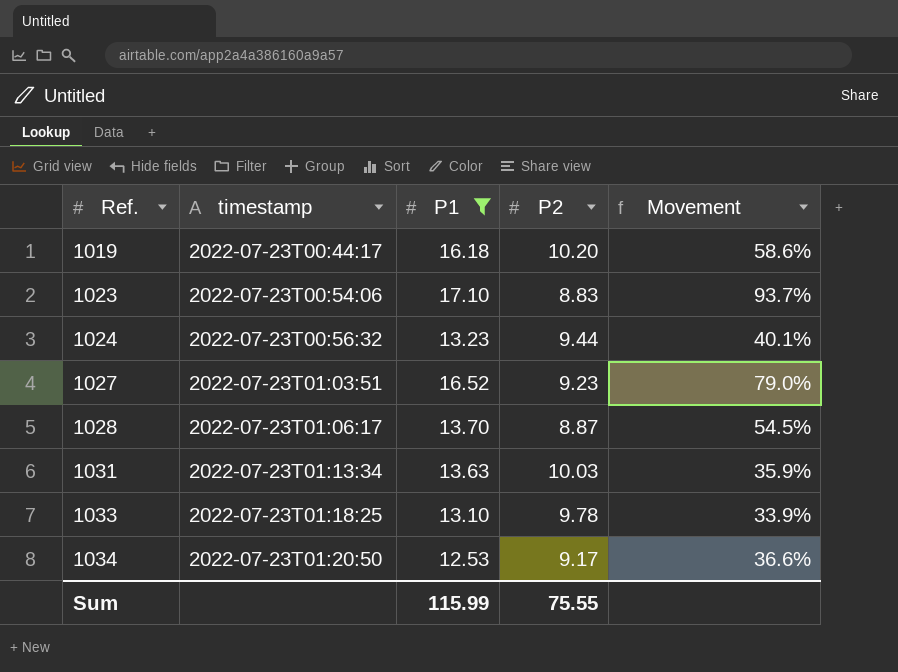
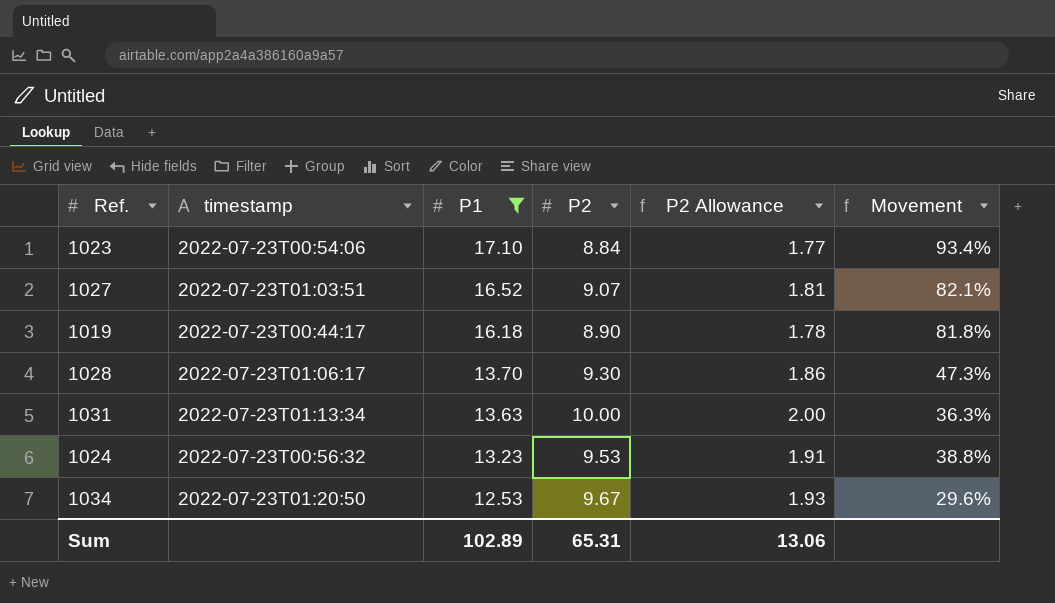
row order: Ref. ascending -> P1 descending
column P2 Allowance | formula: none -> [P2] * 0.2
row 1033: 2022-07-23T01:18:25 | 13.10 | 9.78 | 33.9% -> none
1023 | P2: 8.83 -> 8.84
1023 | Movement: 93.7% -> 93.4%
1027 | P2: 9.23 -> 9.07
1027 | Movement: 79.0% -> 82.1%
1019 | P2: 10.20 -> 8.90
1019 | Movement: 58.6% -> 81.8%
1028 | P2: 8.87 -> 9.30
1028 | Movement: 54.5% -> 47.3%
1031 | P2: 10.03 -> 10.00
1031 | Movement: 35.9% -> 36.3%
1024 | P2: 9.44 -> 9.53
1024 | Movement: 40.1% -> 38.8%
1034 | P2: 9.17 -> 9.67
1034 | Movement: 36.6% -> 29.6%
Sum | P1: 115.99 -> 102.89
Sum | P2: 75.55 -> 65.31

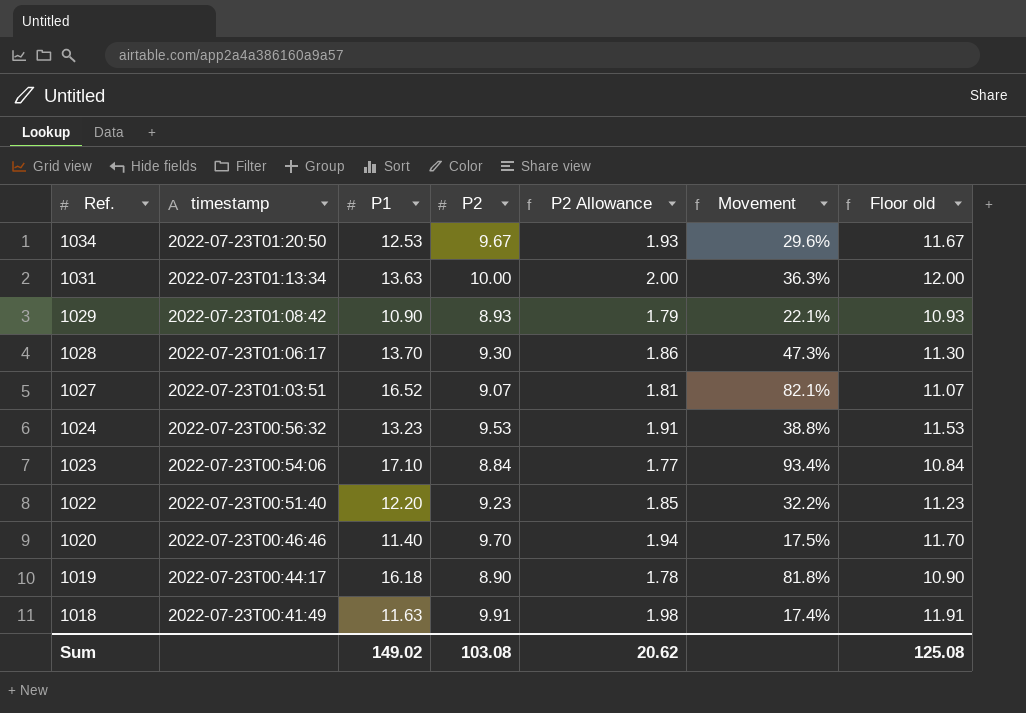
filter: P1 >= 12.53 -> none
row order: P1 descending -> Ref. descending
column Floor old | formula: none -> [P2] + 2
Sum | P1: 102.89 -> 149.02
Sum | P2: 65.31 -> 103.08
Sum | P2 Allowance: 13.06 -> 20.62

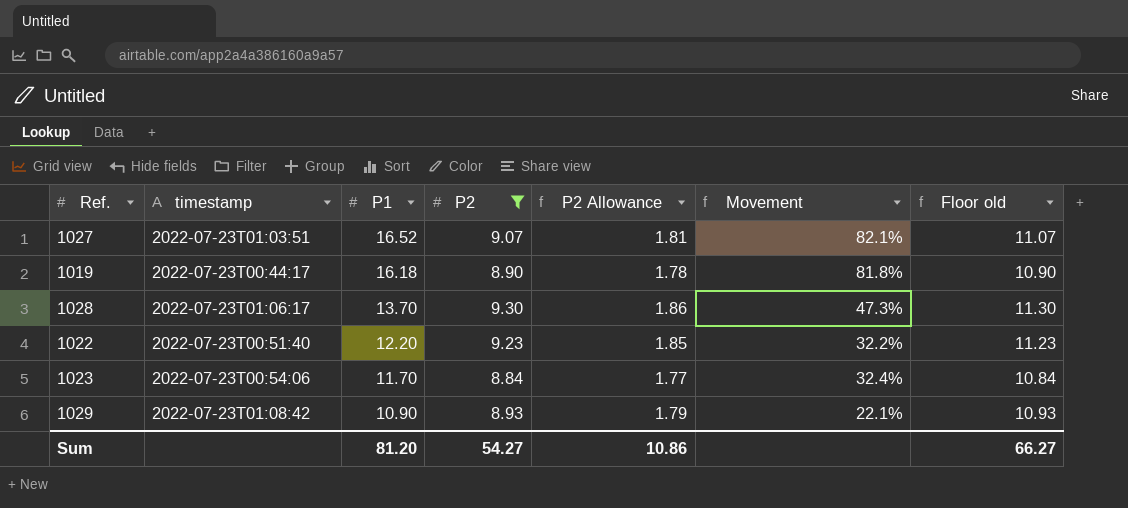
filter: none -> P2 <= 9.30
row order: Ref. descending -> P1 descending
1023 | P1: 17.10 -> 11.70
1023 | Movement: 93.4% -> 32.4%
Sum | P1: 149.02 -> 81.20
Sum | P2: 103.08 -> 54.27
Sum | P2 Allowance: 20.62 -> 10.86
Sum | Floor old: 125.08 -> 66.27

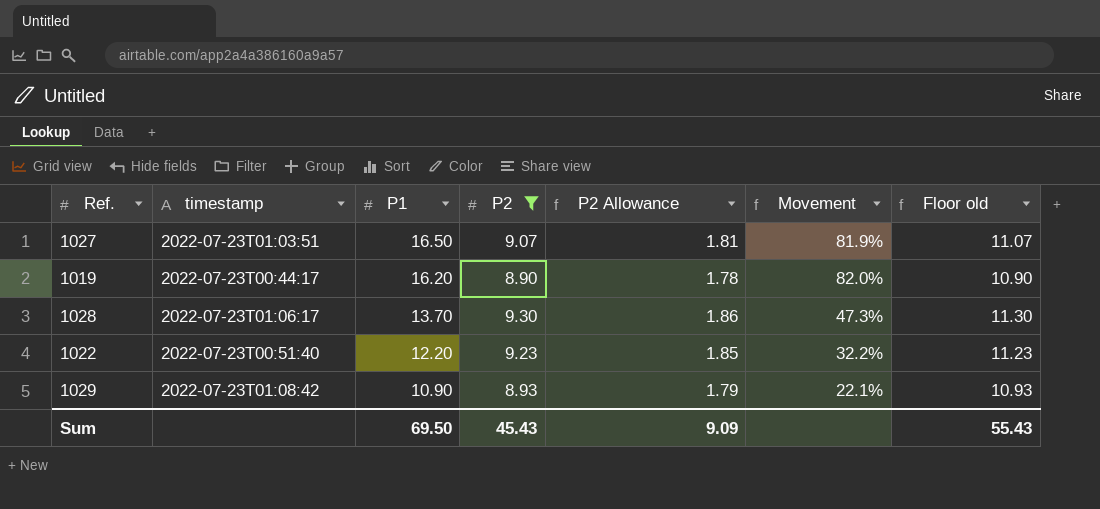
row 1023: 2022-07-23T00:54:06 | 11.70 | 8.84 | 1.77 | 32.4% | 10.84 -> none
1027 | P1: 16.52 -> 16.50
1027 | Movement: 82.1% -> 81.9%
1019 | P1: 16.18 -> 16.20
1019 | Movement: 81.8% -> 82.0%
Sum | P1: 81.20 -> 69.50
Sum | P2: 54.27 -> 45.43
Sum | P2 Allowance: 10.86 -> 9.09
Sum | Floor old: 66.27 -> 55.43

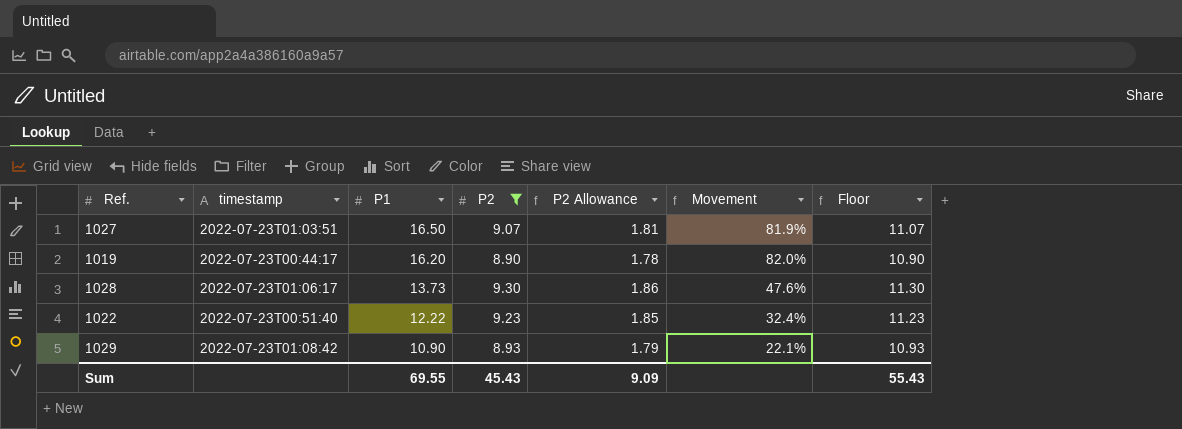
column name: Floor old -> Floor
1028 | P1: 13.70 -> 13.73
1028 | Movement: 47.3% -> 47.6%
1022 | P1: 12.20 -> 12.22
1022 | Movement: 32.2% -> 32.4%
Sum | P1: 69.50 -> 69.55

